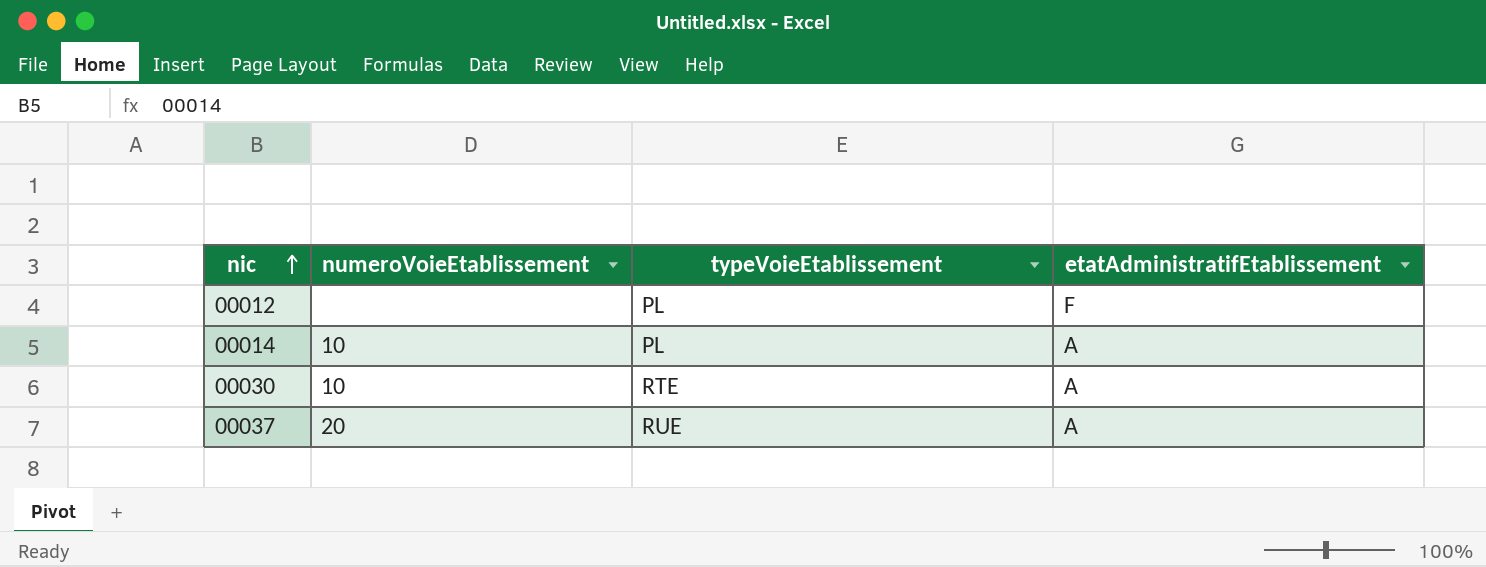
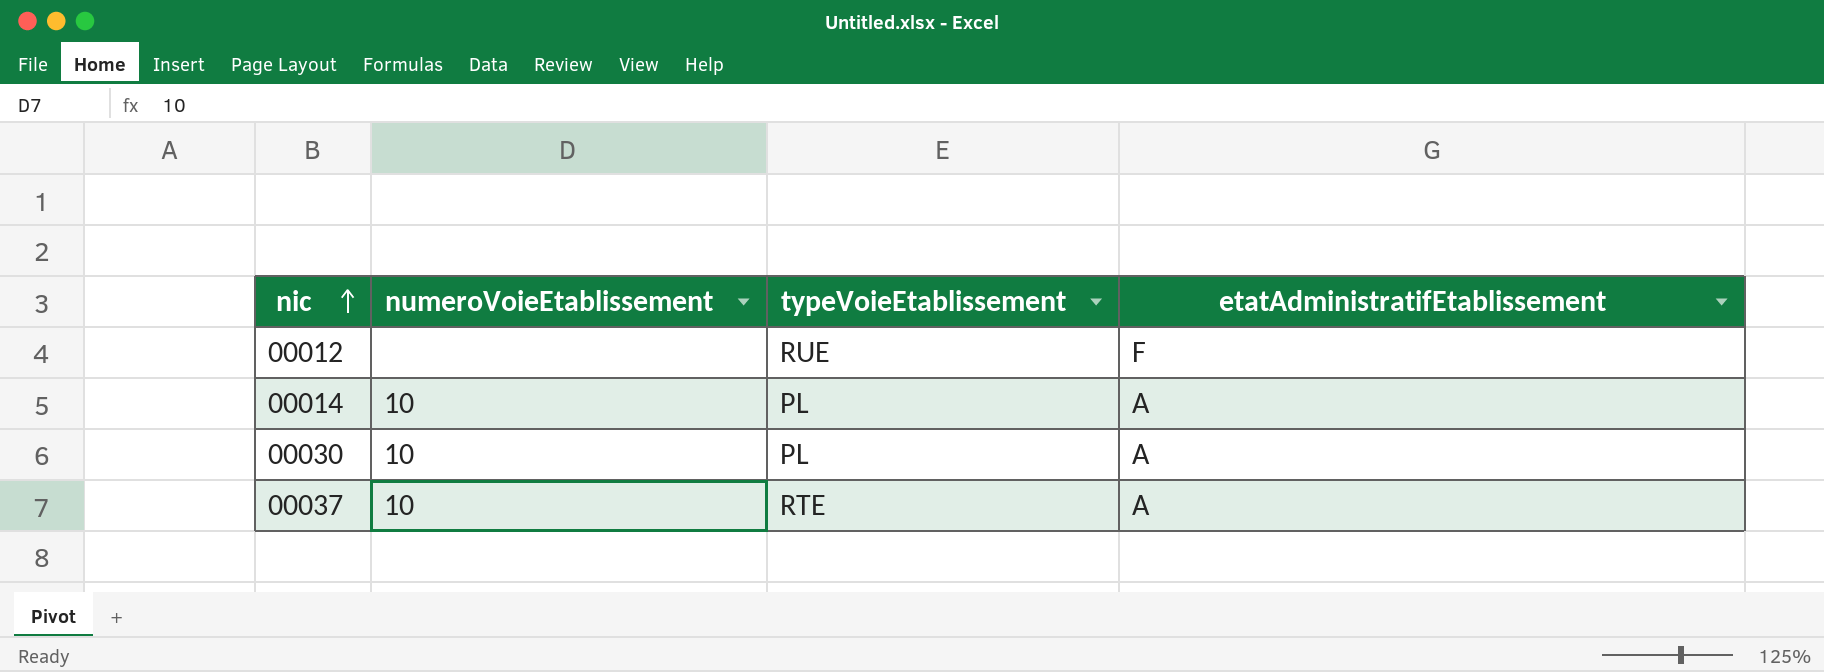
00012 | typeVoieEtablissement: PL -> RUE
00030 | typeVoieEtablissement: RTE -> PL
00037 | numeroVoieEtablissement: 20 -> 10
00037 | typeVoieEtablissement: RUE -> RTE

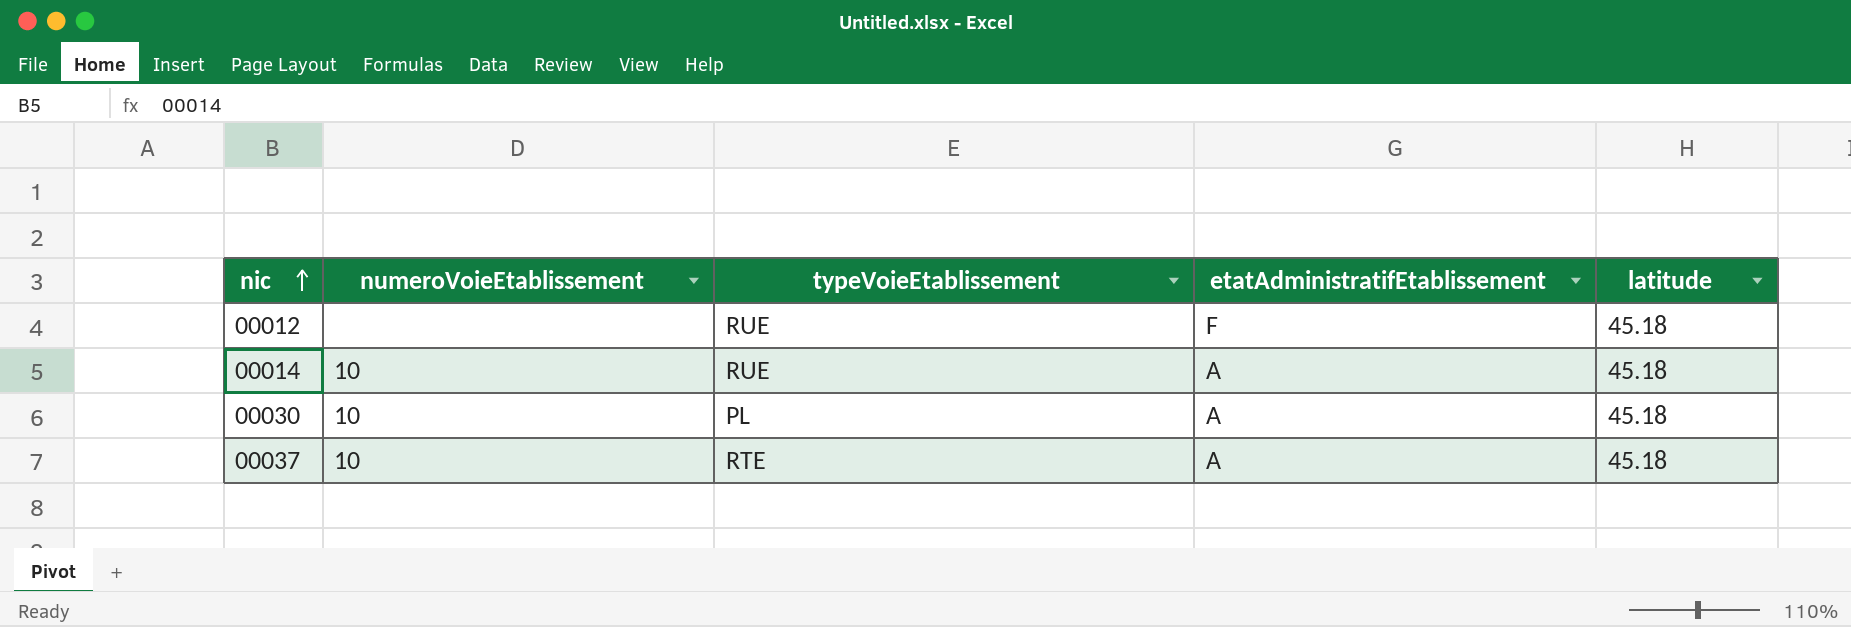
column latitude | position: none -> 5
00014 | typeVoieEtablissement: PL -> RUE

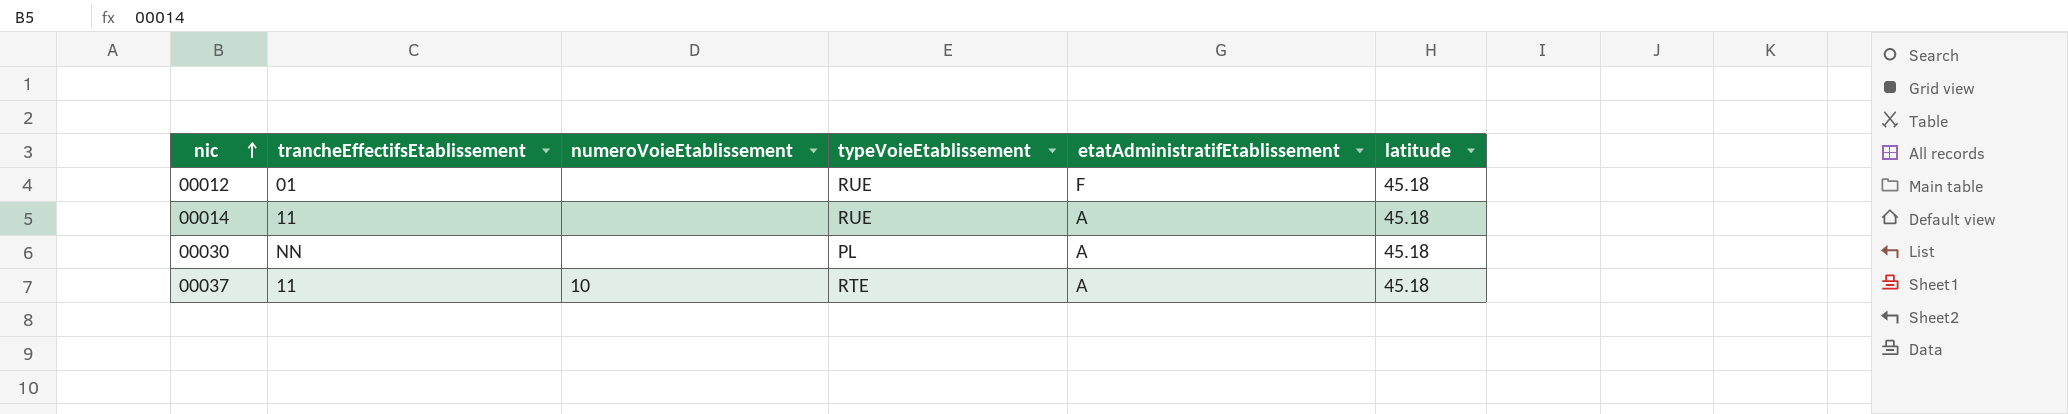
column trancheEffectifsEtablissement | position: none -> 2
00014 | numeroVoieEtablissement: 10 -> none
00030 | numeroVoieEtablissement: 10 -> none

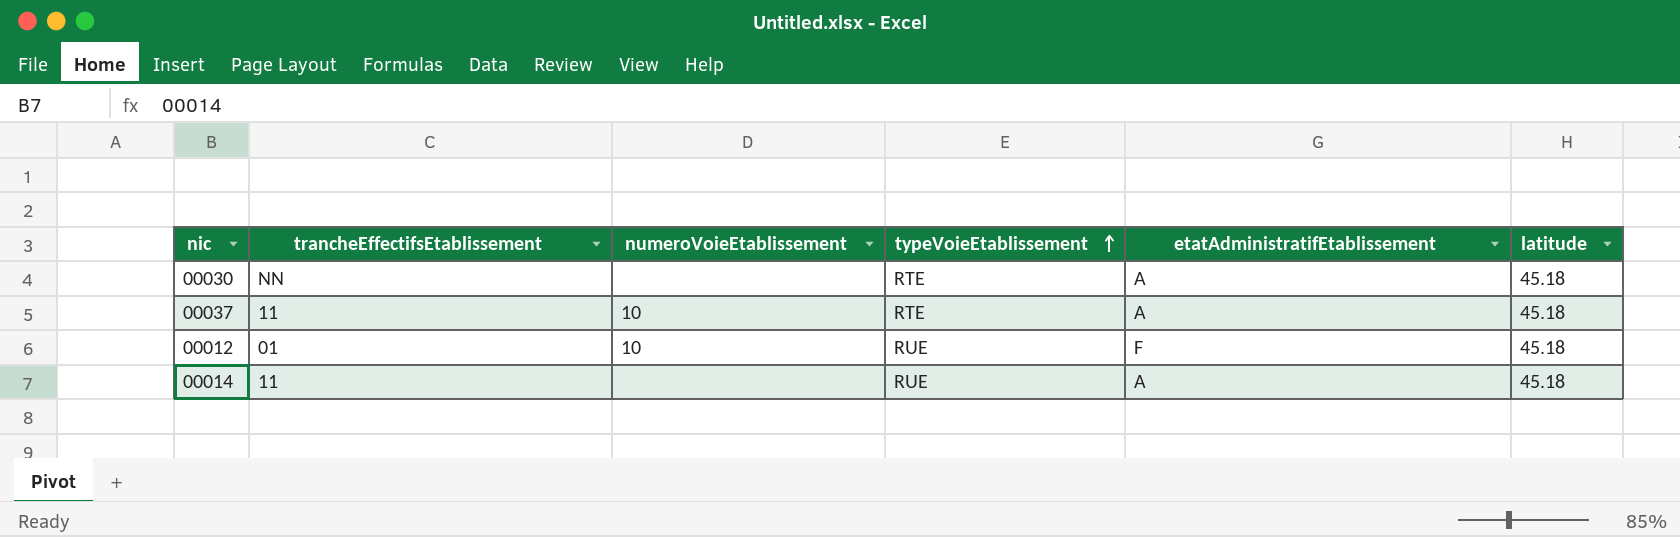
row order: nic ascending -> typeVoieEtablissement ascending
00030 | typeVoieEtablissement: PL -> RTE
00012 | numeroVoieEtablissement: none -> 10

